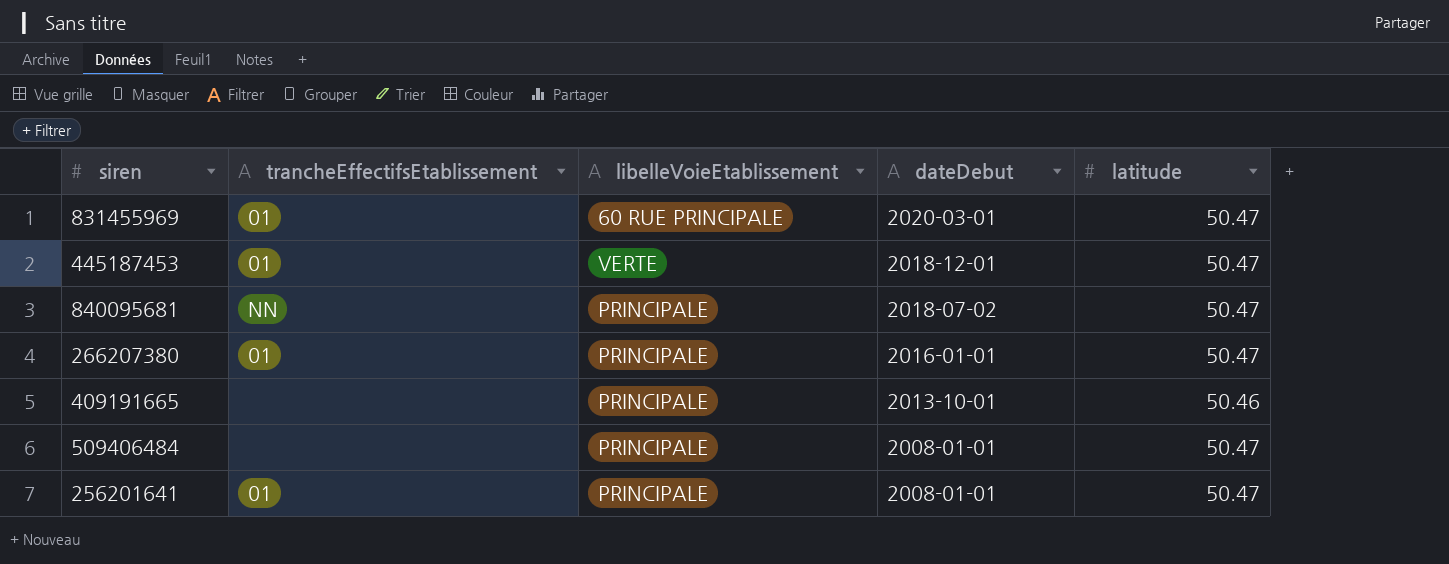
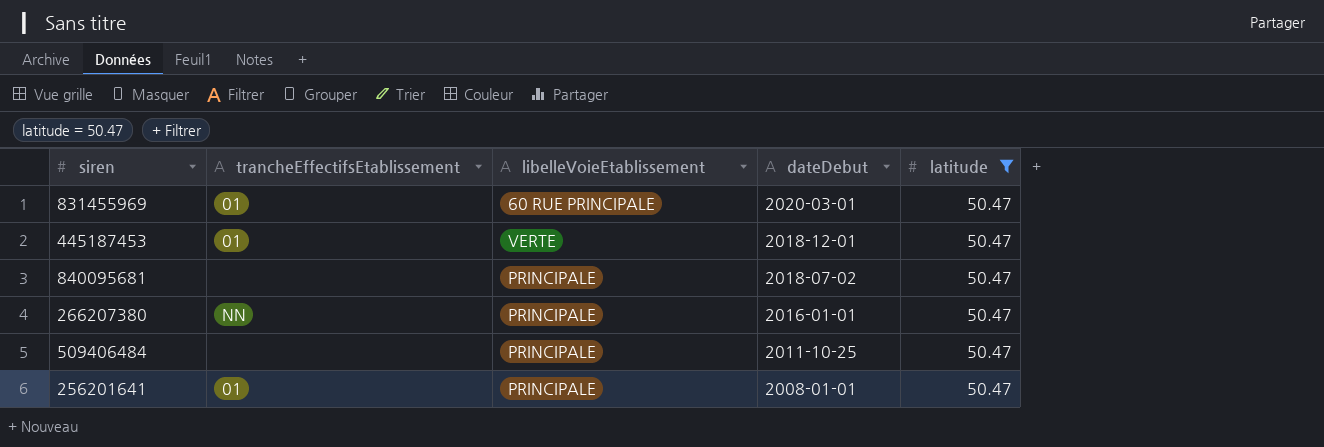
filter: none -> latitude = 50.47
840095681 | trancheEffectifsEtablissement: NN -> none
266207380 | trancheEffectifsEtablissement: 01 -> NN
509406484 | dateDebut: 2008-01-01 -> 2011-10-25

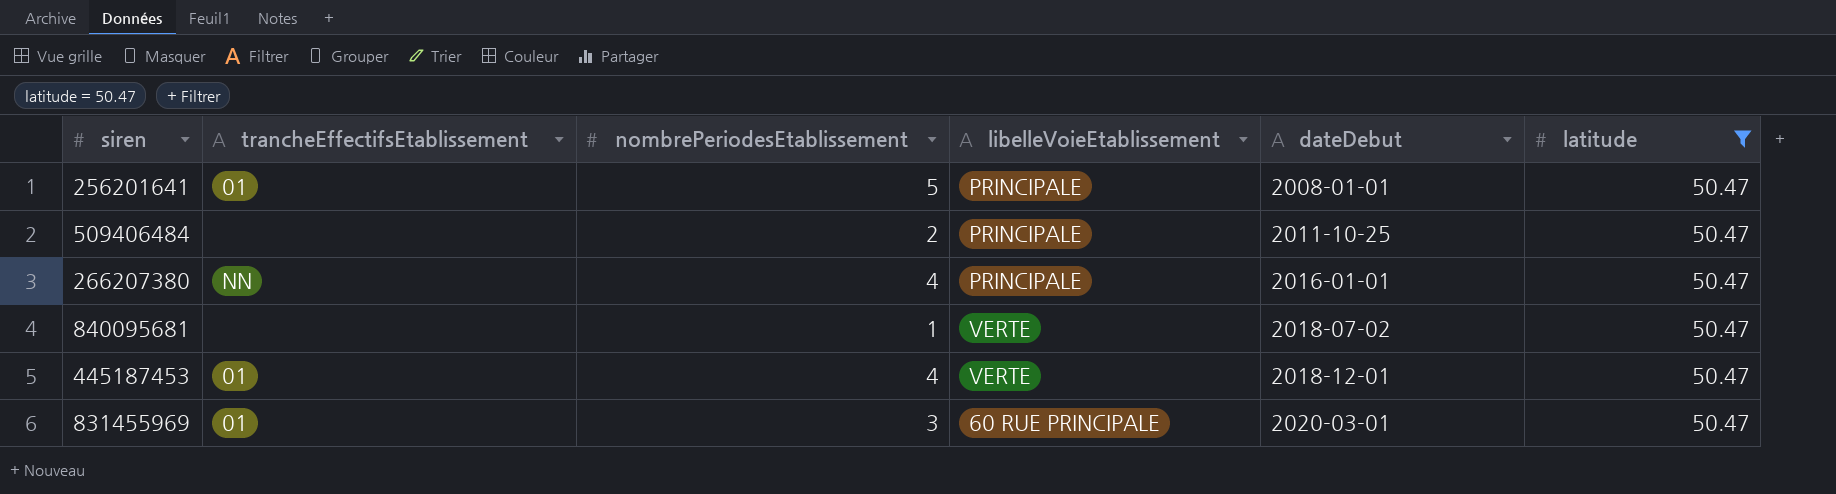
row order: dateDebut descending -> dateDebut ascending
column nombrePeriodesEtablissement | position: none -> 3
840095681 | libelleVoieEtablissement: PRINCIPALE -> VERTE

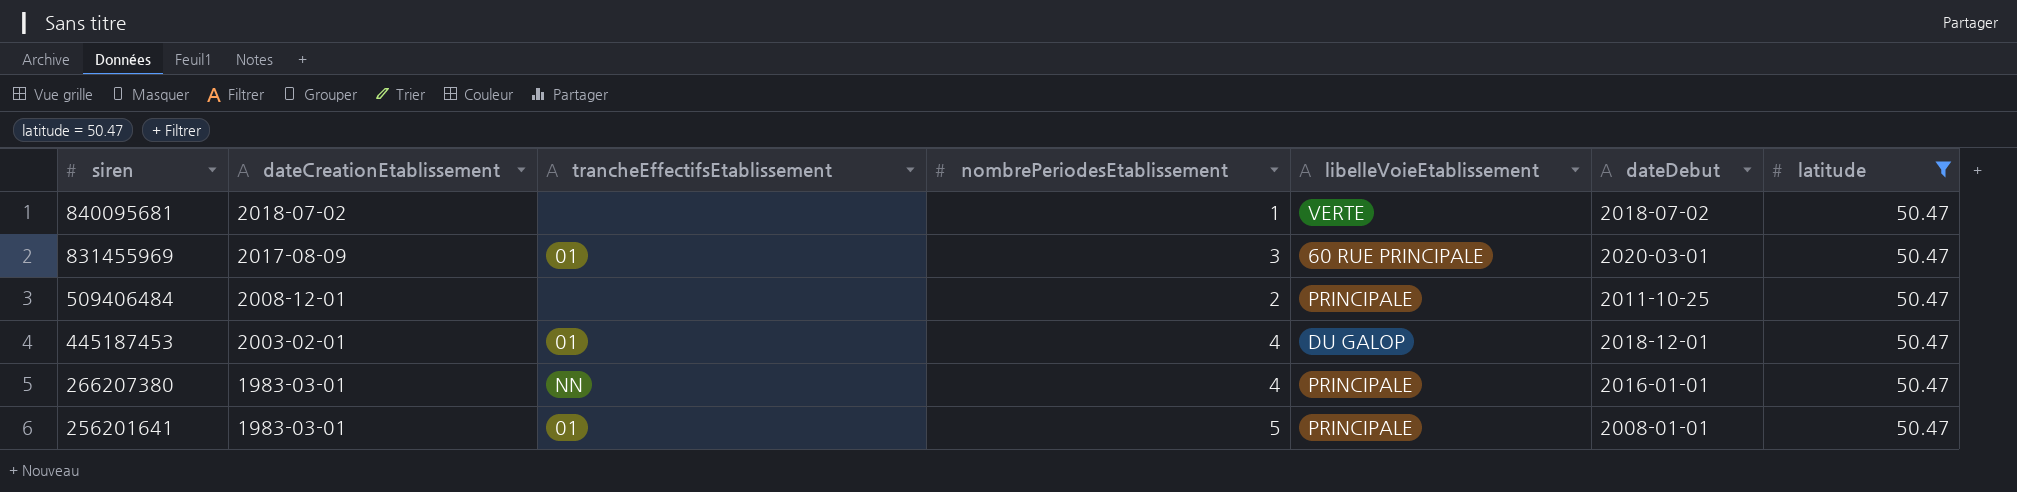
row order: dateDebut ascending -> siren descending
column dateCreationEtablissement | position: none -> 2
445187453 | libelleVoieEtablissement: VERTE -> DU GALOP

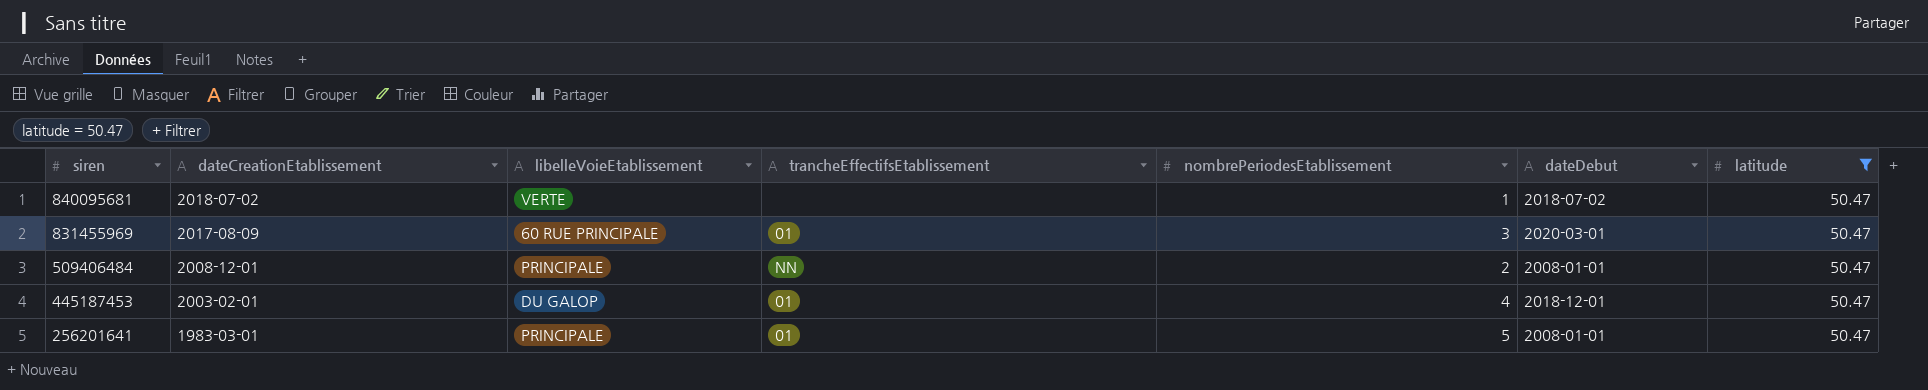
column libelleVoieEtablissement | position: 5 -> 3
row 266207380: 1983-03-01 | NN | 4 | PRINCIPALE | 2016-01-01 | 50.47 -> none
509406484 | trancheEffectifsEtablissement: none -> NN
509406484 | dateDebut: 2011-10-25 -> 2008-01-01

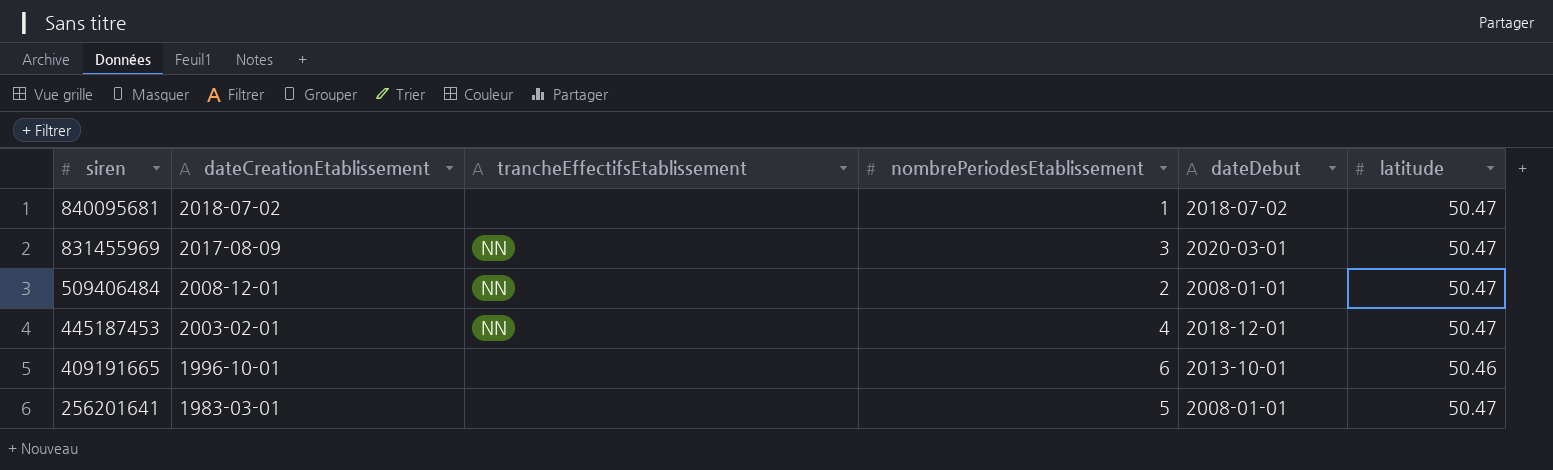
filter: latitude = 50.47 -> none
column libelleVoieEtablissement | position: 3 -> none
831455969 | trancheEffectifsEtablissement: 01 -> NN
445187453 | trancheEffectifsEtablissement: 01 -> NN
256201641 | trancheEffectifsEtablissement: 01 -> none

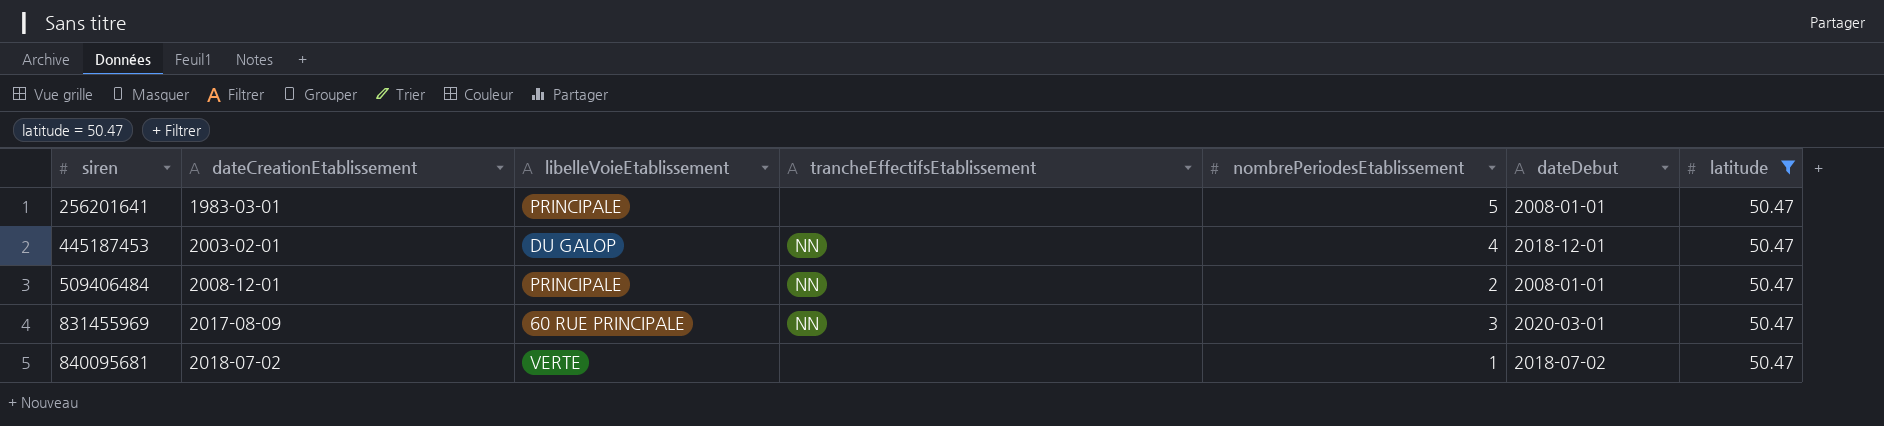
filter: none -> latitude = 50.47
row order: siren descending -> siren ascending
column libelleVoieEtablissement | position: none -> 3

